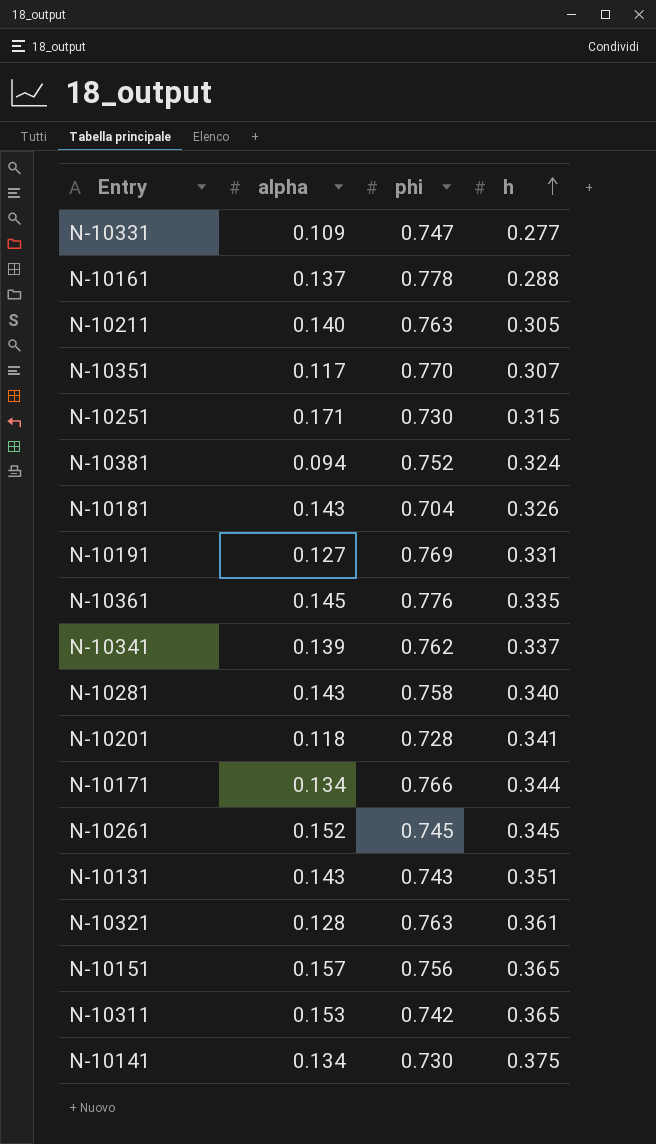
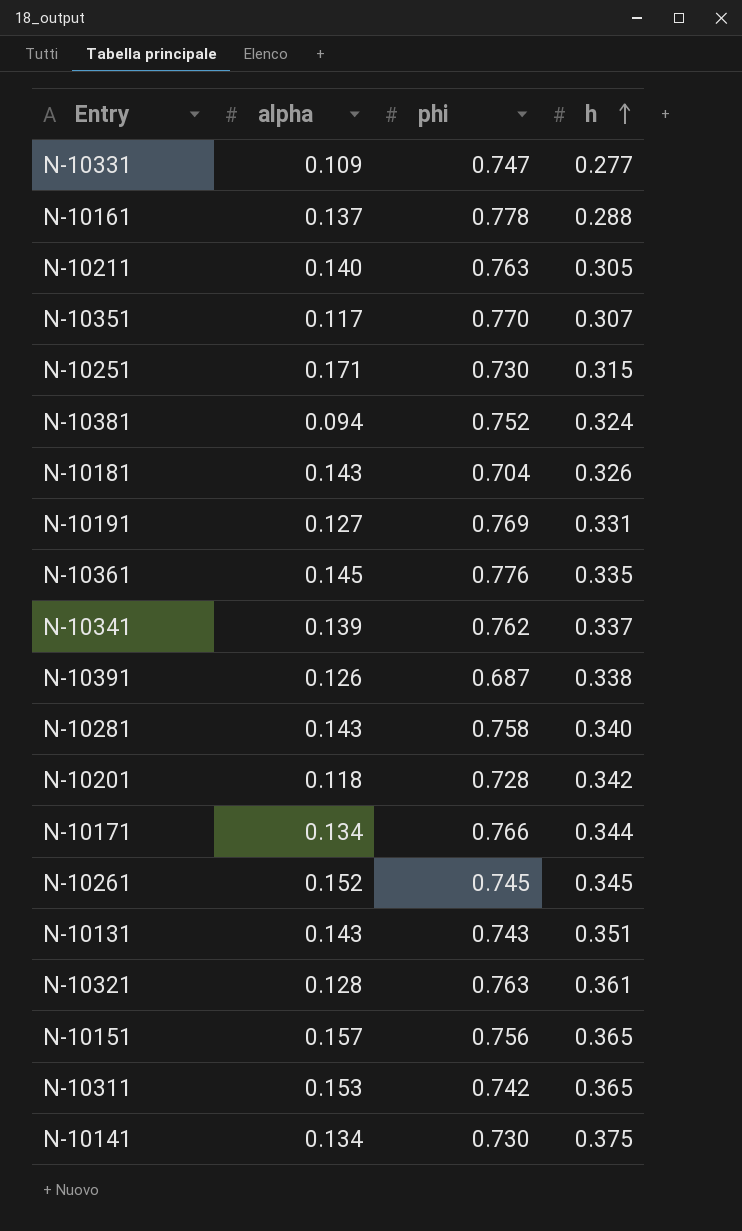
row N-10391: none -> 0.126 | 0.687 | 0.338
N-10201 | h: 0.341 -> 0.342

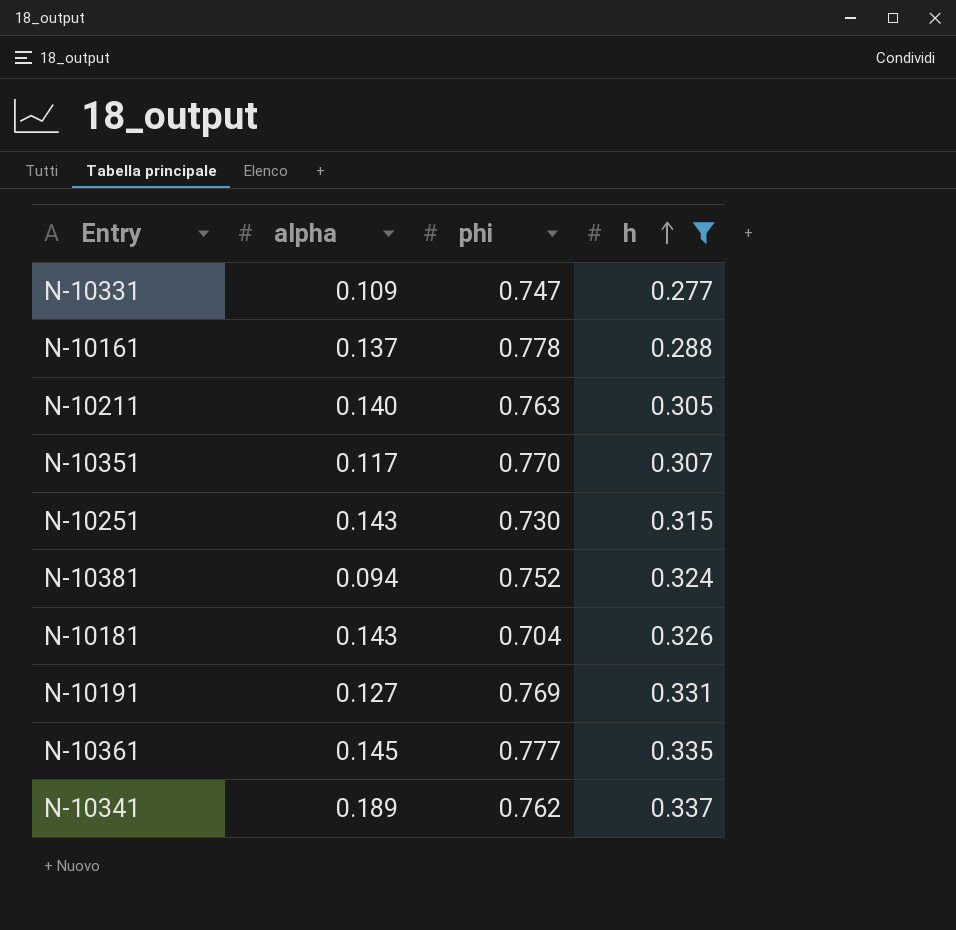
filter: none -> h <= 0.337
N-10251 | alpha: 0.171 -> 0.143
N-10361 | phi: 0.776 -> 0.777
N-10341 | alpha: 0.139 -> 0.189

